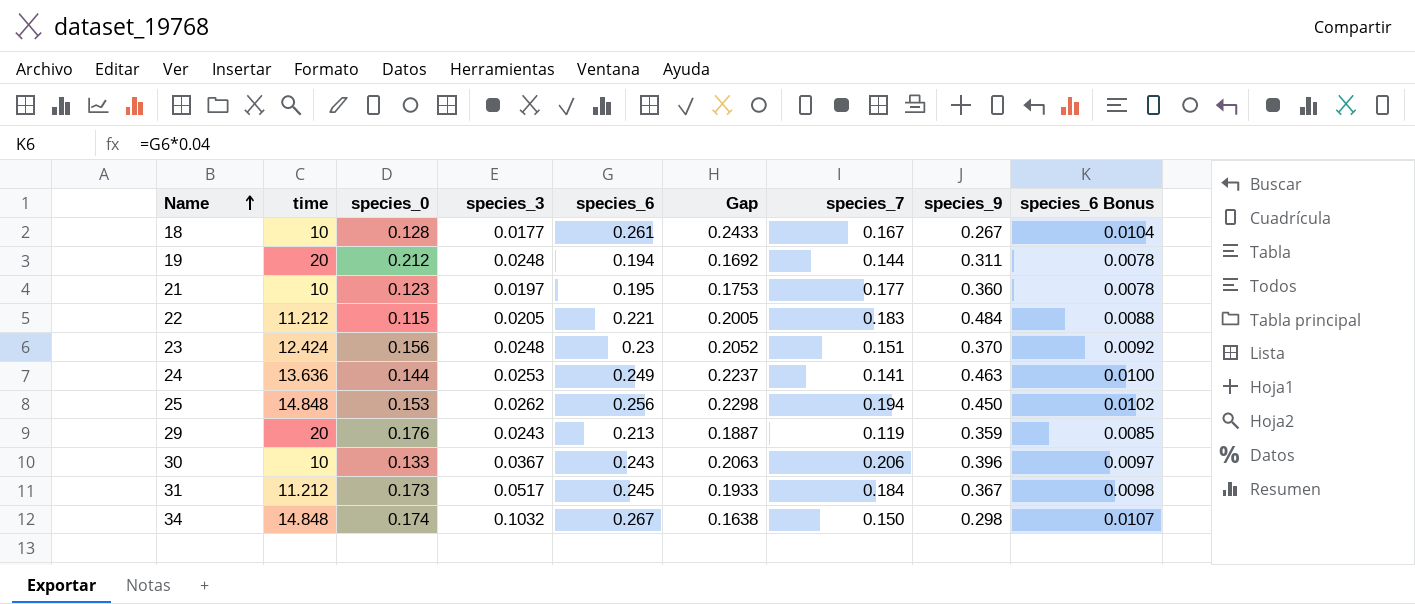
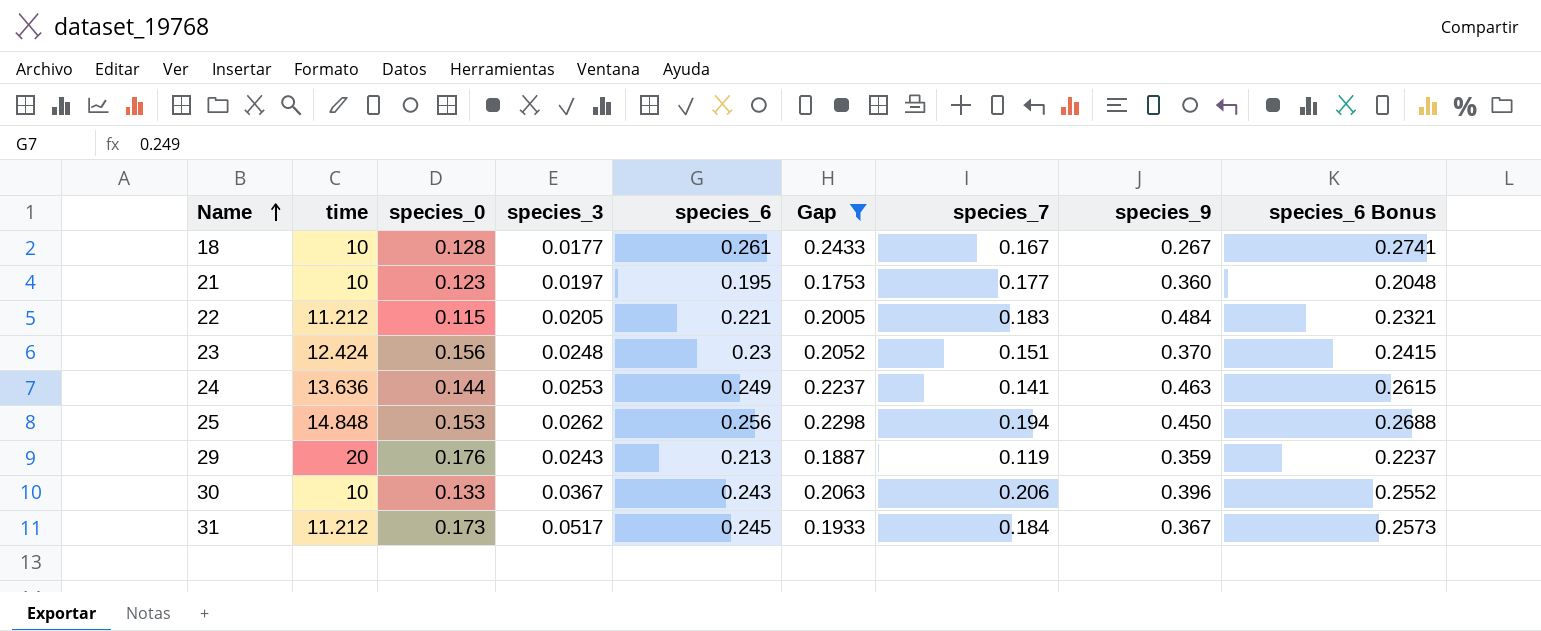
filter: none -> Gap >= 0.1753
column species_6 Bonus | formula: [species_6] * 0.04 -> [species_6] * 1.05

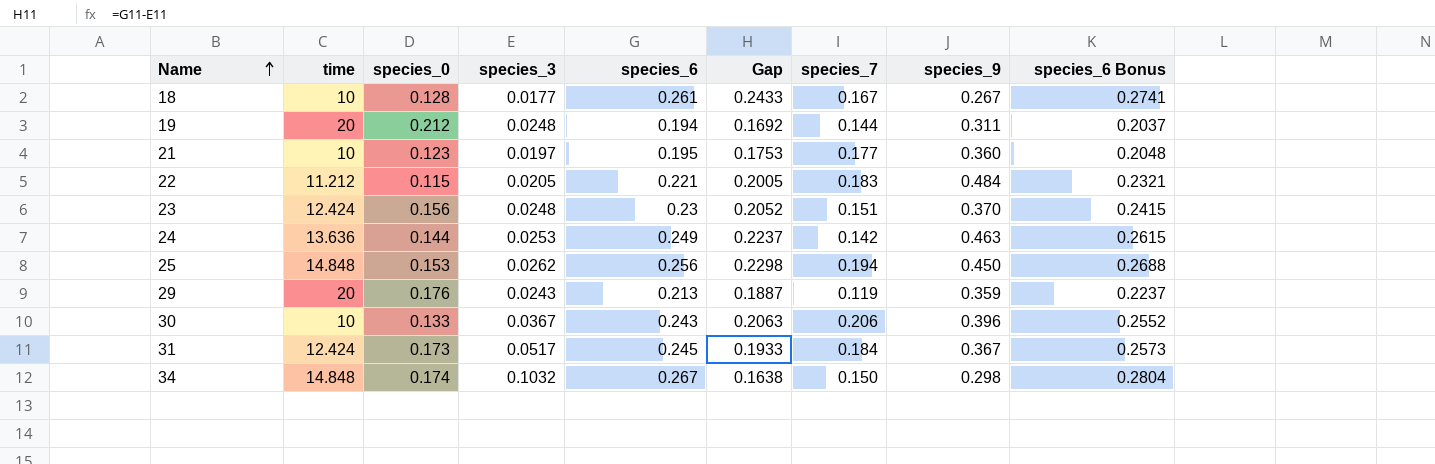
filter: Gap >= 0.1753 -> none
24 | species_7: 0.141 -> 0.142
31 | time: 11.212 -> 12.424

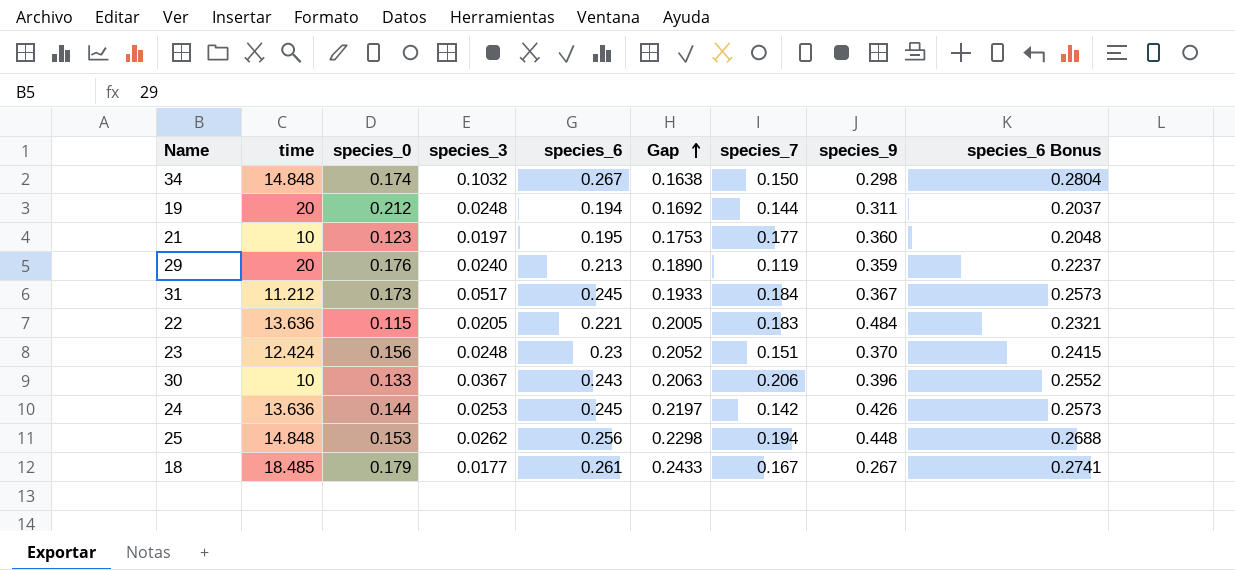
row order: Name ascending -> Gap ascending
29 | species_3: 0.0243 -> 0.0240
29 | Gap: 0.1887 -> 0.1890
31 | time: 12.424 -> 11.212
22 | time: 11.212 -> 13.636
24 | species_6: 0.249 -> 0.245
24 | Gap: 0.2237 -> 0.2197
24 | species_9: 0.463 -> 0.426
24 | species_6 Bonus: 0.2615 -> 0.2573
25 | species_9: 0.450 -> 0.448
18 | time: 10 -> 18.485
18 | species_0: 0.128 -> 0.179

